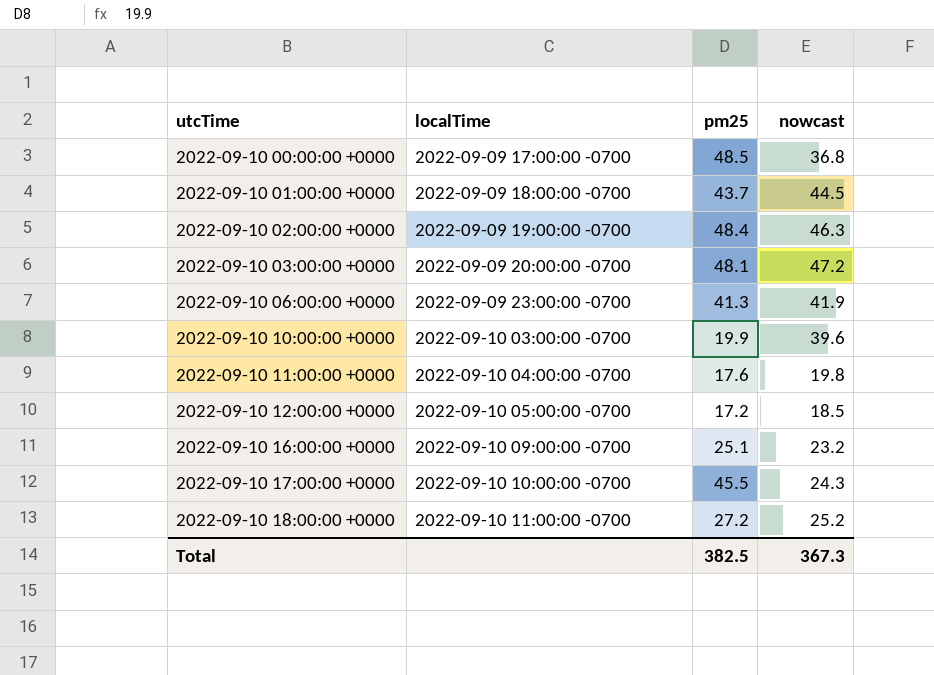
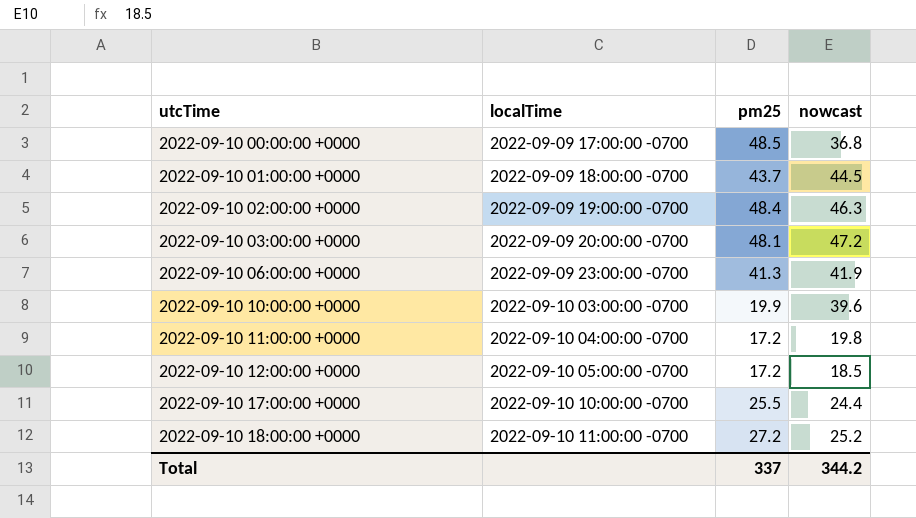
row 2022-09-10 16:00:00 +0000: 2022-09-10 09:00:00 -0700 | 25.1 | 23.2 -> none
2022-09-10 11:00:00 +0000 | pm25: 17.6 -> 17.2
2022-09-10 17:00:00 +0000 | pm25: 45.5 -> 25.5
2022-09-10 17:00:00 +0000 | nowcast: 24.3 -> 24.4
Total | pm25: 382.5 -> 337
Total | nowcast: 367.3 -> 344.2

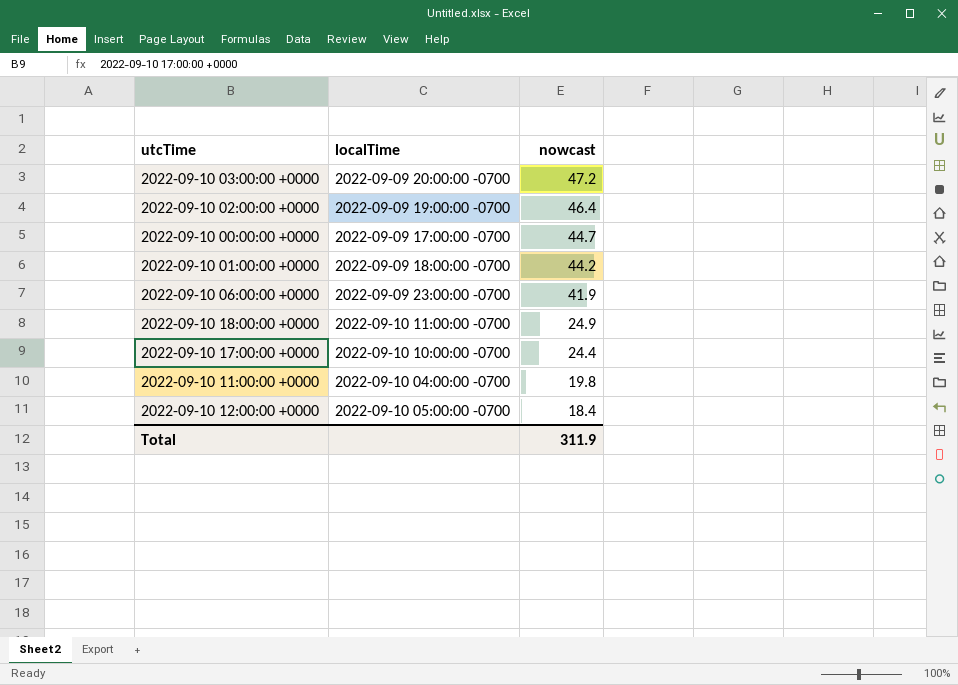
row order: utcTime ascending -> nowcast descending
column pm25 | position: 3 -> none
row 2022-09-10 10:00:00 +0000: 2022-09-10 03:00:00 -0700 | 19.9 | 39.6 -> none
2022-09-10 02:00:00 +0000 | nowcast: 46.3 -> 46.4
2022-09-10 00:00:00 +0000 | nowcast: 36.8 -> 44.7
2022-09-10 01:00:00 +0000 | nowcast: 44.5 -> 44.2
2022-09-10 18:00:00 +0000 | nowcast: 25.2 -> 24.9
2022-09-10 12:00:00 +0000 | nowcast: 18.5 -> 18.4
Total | nowcast: 344.2 -> 311.9

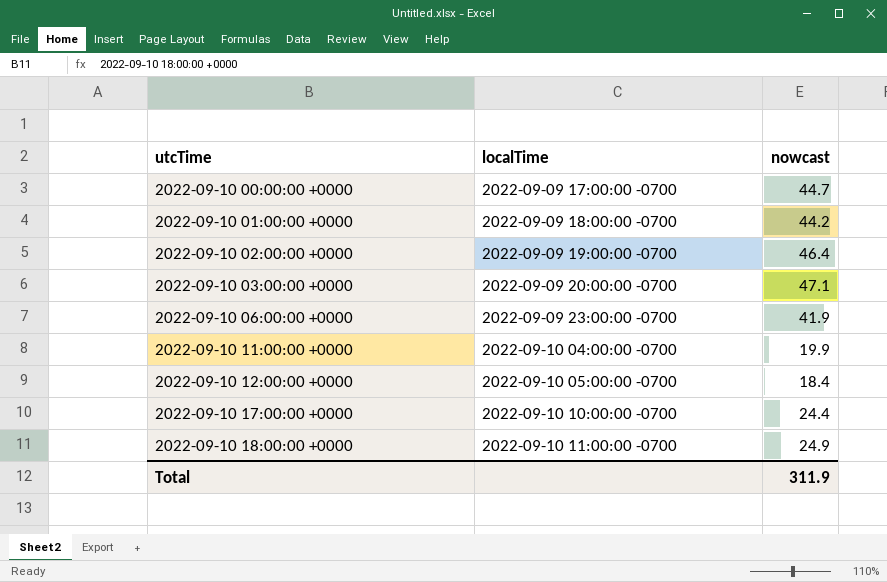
row order: nowcast descending -> utcTime ascending
2022-09-10 03:00:00 +0000 | nowcast: 47.2 -> 47.1
2022-09-10 11:00:00 +0000 | nowcast: 19.8 -> 19.9

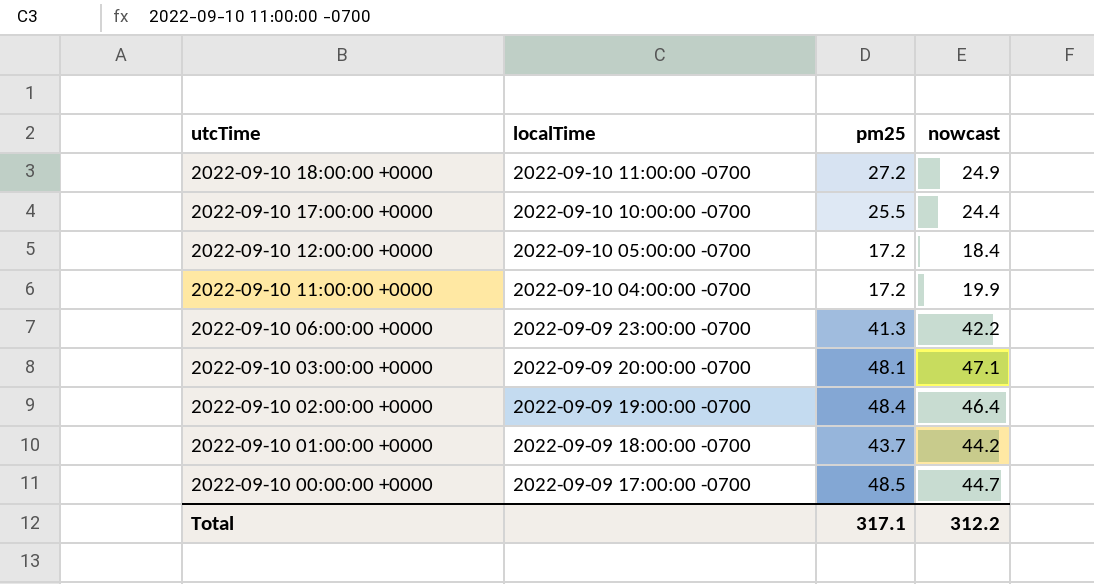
row order: utcTime ascending -> utcTime descending
column pm25 | position: none -> 3
2022-09-10 06:00:00 +0000 | nowcast: 41.9 -> 42.2
Total | nowcast: 311.9 -> 312.2

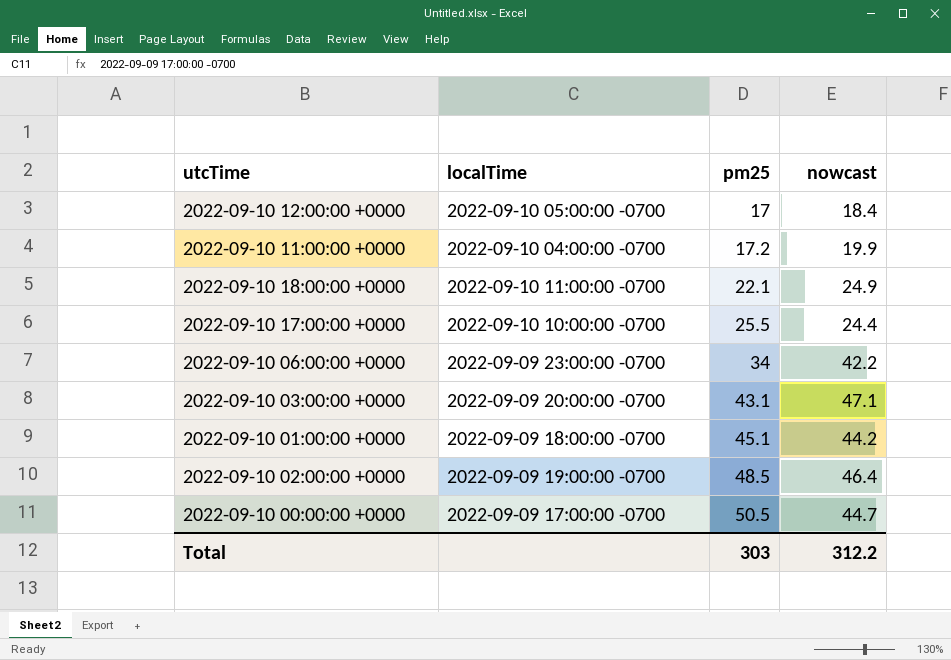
row order: utcTime descending -> pm25 ascending
2022-09-10 12:00:00 +0000 | pm25: 17.2 -> 17
2022-09-10 18:00:00 +0000 | pm25: 27.2 -> 22.1
2022-09-10 06:00:00 +0000 | pm25: 41.3 -> 34
2022-09-10 03:00:00 +0000 | pm25: 48.1 -> 43.1
2022-09-10 01:00:00 +0000 | pm25: 43.7 -> 45.1
2022-09-10 02:00:00 +0000 | pm25: 48.4 -> 48.5
2022-09-10 00:00:00 +0000 | pm25: 48.5 -> 50.5
Total | pm25: 317.1 -> 303

